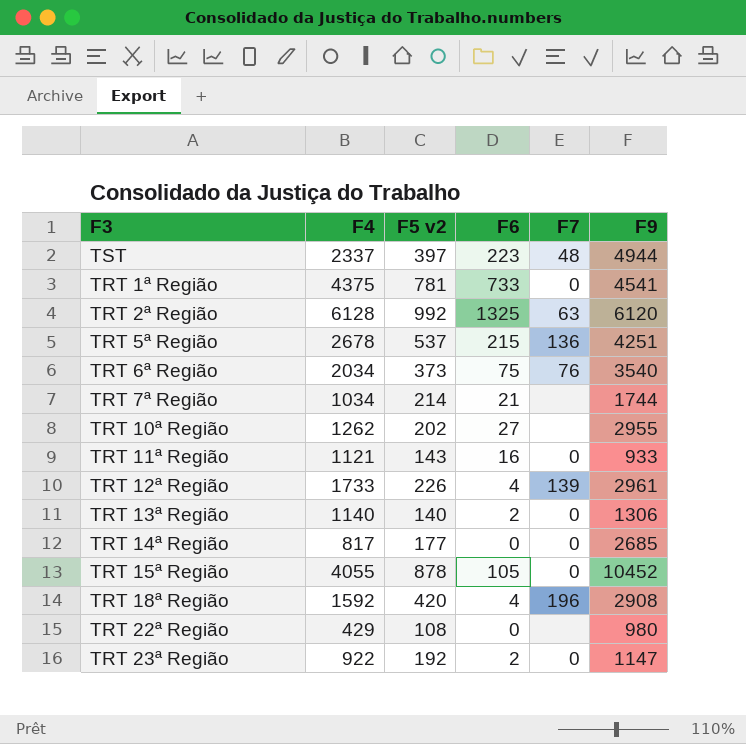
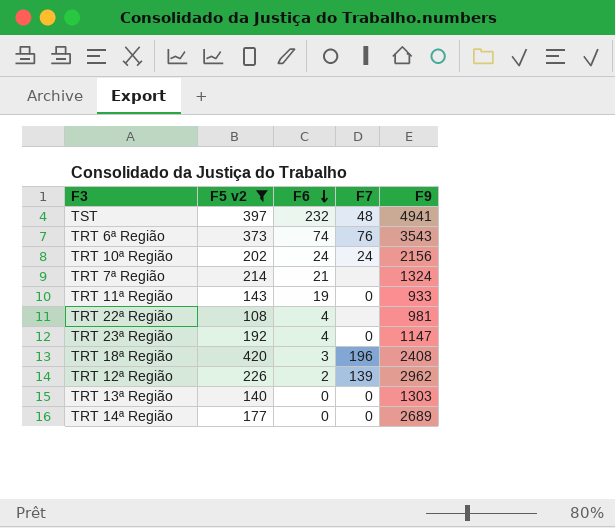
filter: none -> F5 v2 <= 420
row order: none -> F6 descending
column F4 | position: 2 -> none
TST | F6: 223 -> 232
TST | F9: 4944 -> 4941
TRT 6ª Região | F6: 75 -> 74
TRT 6ª Região | F9: 3540 -> 3543
TRT 10ª Região | F6: 27 -> 24
TRT 10ª Região | F7: none -> 24
TRT 10ª Região | F9: 2955 -> 2156
TRT 7ª Região | F9: 1744 -> 1324
TRT 11ª Região | F6: 16 -> 19
TRT 22ª Região | F6: 0 -> 4
TRT 22ª Região | F9: 980 -> 981
TRT 23ª Região | F6: 2 -> 4
TRT 18ª Região | F6: 4 -> 3
TRT 18ª Região | F9: 2908 -> 2408
TRT 12ª Região | F6: 4 -> 2
TRT 12ª Região | F9: 2961 -> 2962
TRT 13ª Região | F6: 2 -> 0
TRT 13ª Região | F9: 1306 -> 1303
TRT 14ª Região | F9: 2685 -> 2689

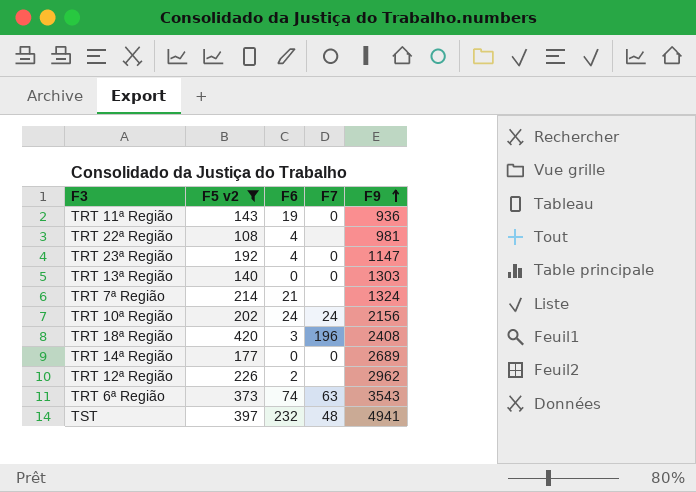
row order: F6 descending -> F9 ascending
TRT 11ª Região | F9: 933 -> 936
TRT 12ª Região | F7: 139 -> none
TRT 6ª Região | F7: 76 -> 63

